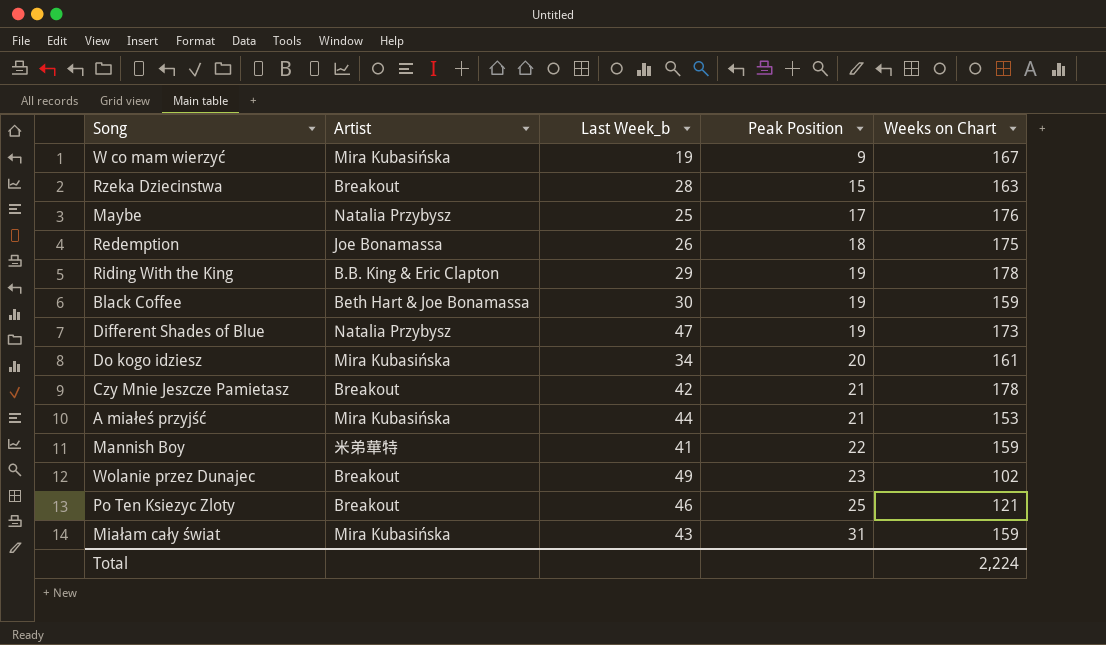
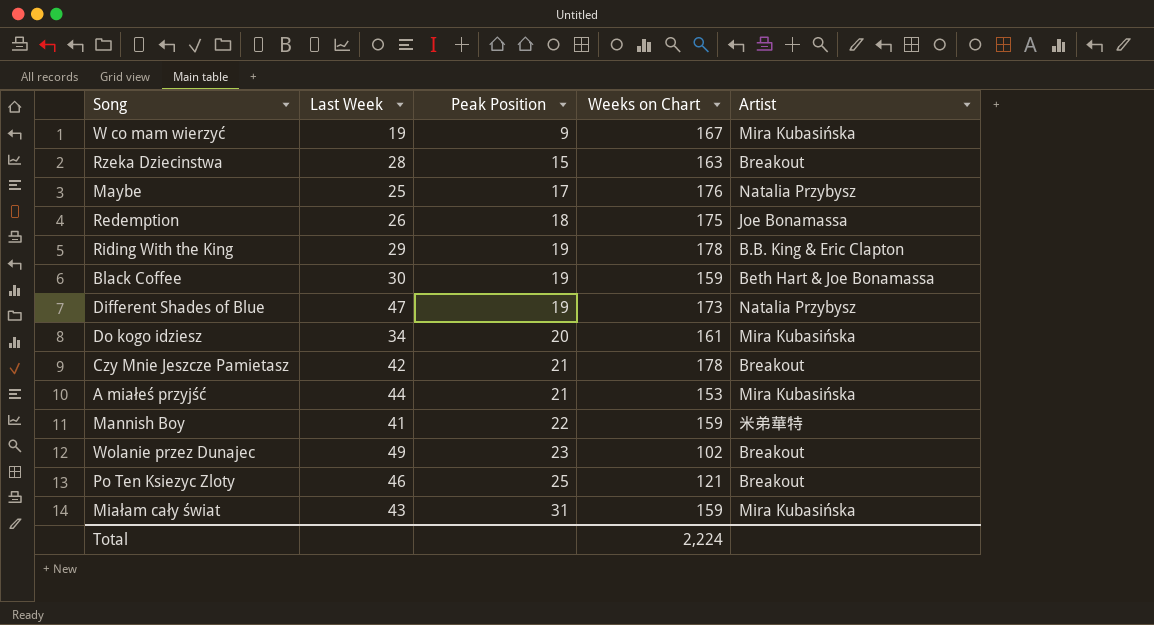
column name: Last Week_b -> Last Week
column Artist | position: 2 -> 5

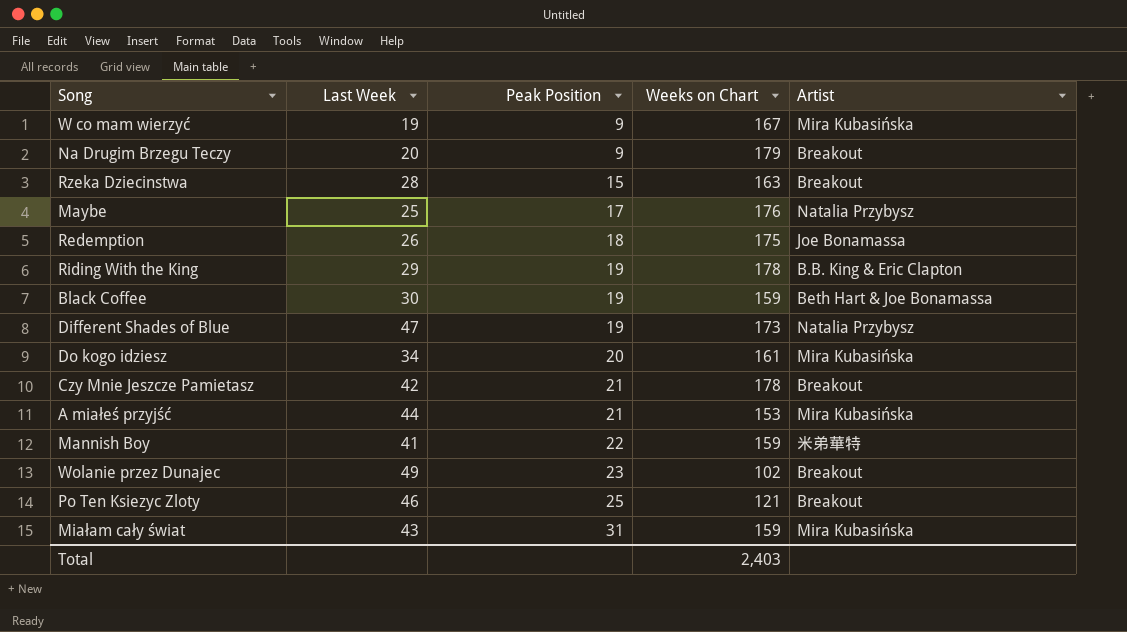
row Na Drugim Brzegu Teczy: none -> 20 | 9 | 179 | Breakout
Total | Weeks on Chart: 2,224 -> 2,403

